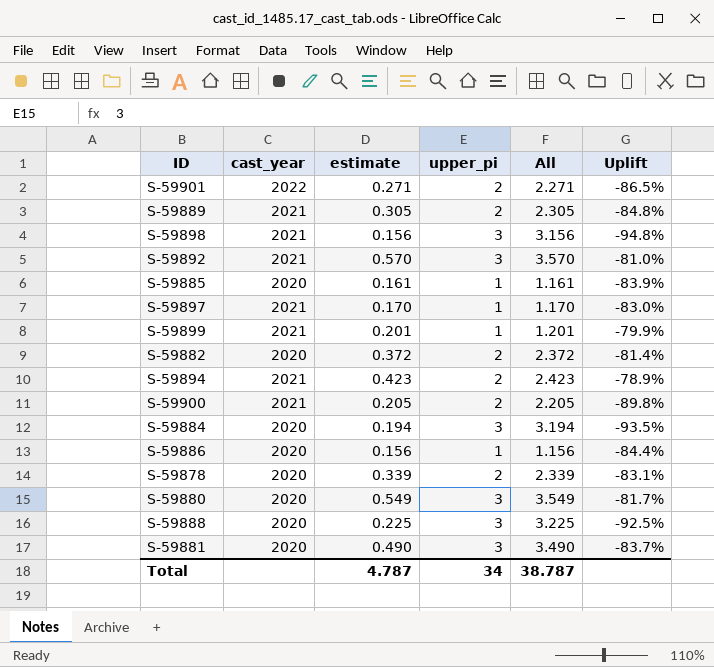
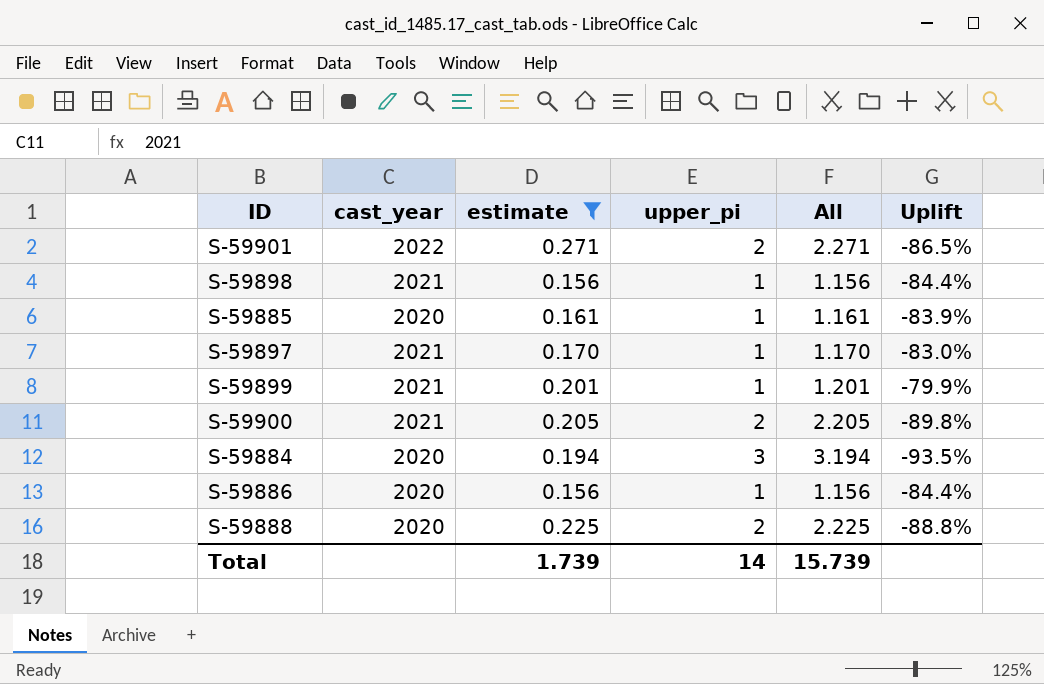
filter: none -> estimate <= 0.271
S-59898 | upper_pi: 3 -> 1
S-59898 | All: 3.156 -> 1.156
S-59898 | Uplift: -94.8% -> -84.4%
S-59888 | upper_pi: 3 -> 2
S-59888 | All: 3.225 -> 2.225
S-59888 | Uplift: -92.5% -> -88.8%
Total | estimate: 4.787 -> 1.739
Total | upper_pi: 34 -> 14
Total | All: 38.787 -> 15.739

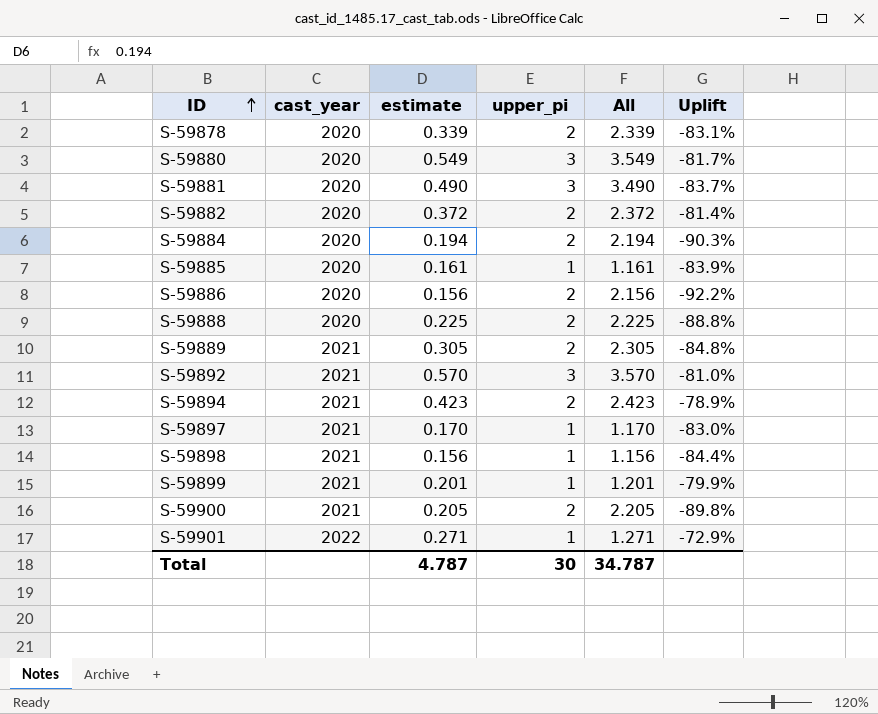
filter: estimate <= 0.271 -> none
row order: none -> ID ascending
S-59884 | upper_pi: 3 -> 2
S-59884 | All: 3.194 -> 2.194
S-59884 | Uplift: -93.5% -> -90.3%
S-59886 | upper_pi: 1 -> 2
S-59886 | All: 1.156 -> 2.156
S-59886 | Uplift: -84.4% -> -92.2%
S-59901 | upper_pi: 2 -> 1
S-59901 | All: 2.271 -> 1.271
S-59901 | Uplift: -86.5% -> -72.9%
Total | estimate: 1.739 -> 4.787
Total | upper_pi: 14 -> 30
Total | All: 15.739 -> 34.787

